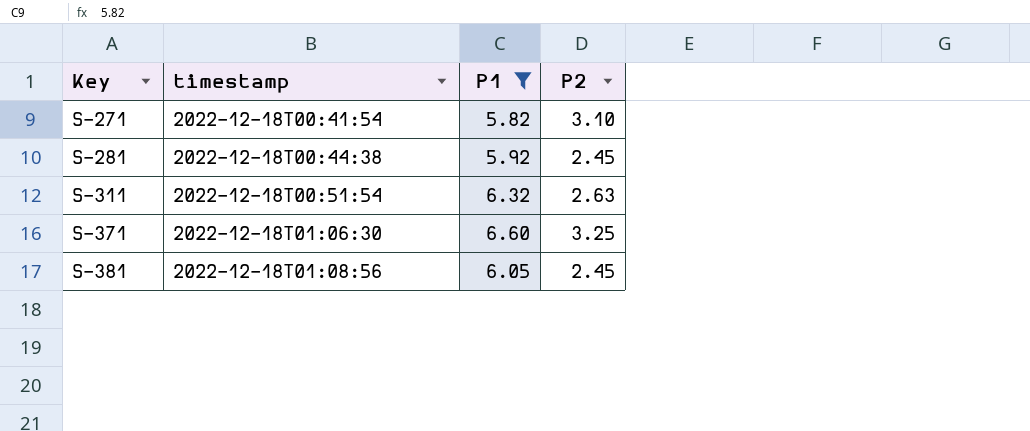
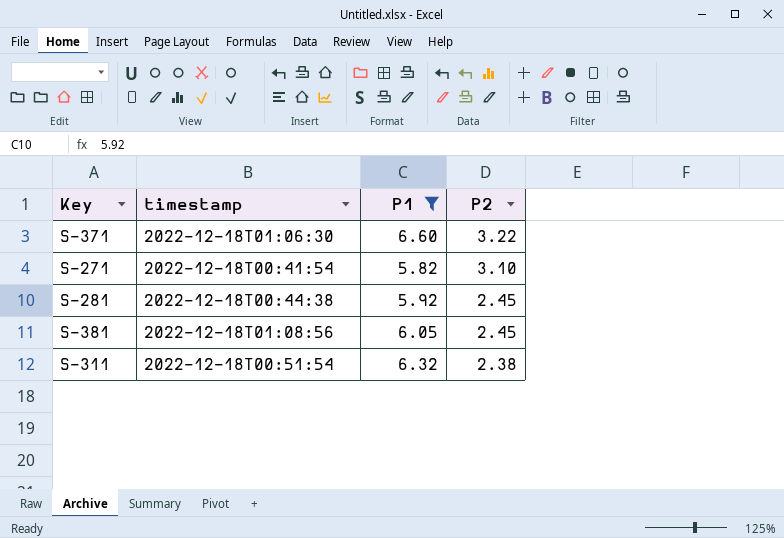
row order: Key ascending -> P2 descending
S-371 | P2: 3.25 -> 3.22
S-311 | P2: 2.63 -> 2.38

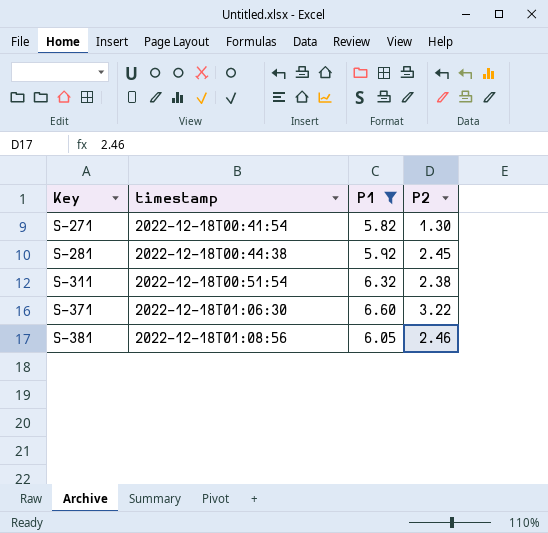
row order: P2 descending -> Key ascending
S-271 | P2: 3.10 -> 1.30
S-381 | P2: 2.45 -> 2.46

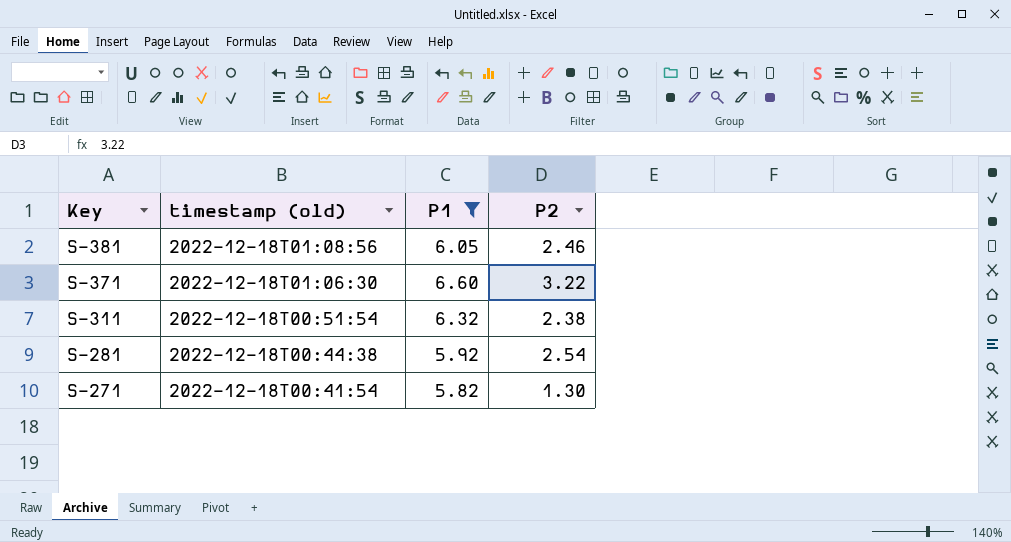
row order: Key ascending -> Key descending
column name: timestamp -> timestamp (old)
S-281 | P2: 2.45 -> 2.54

